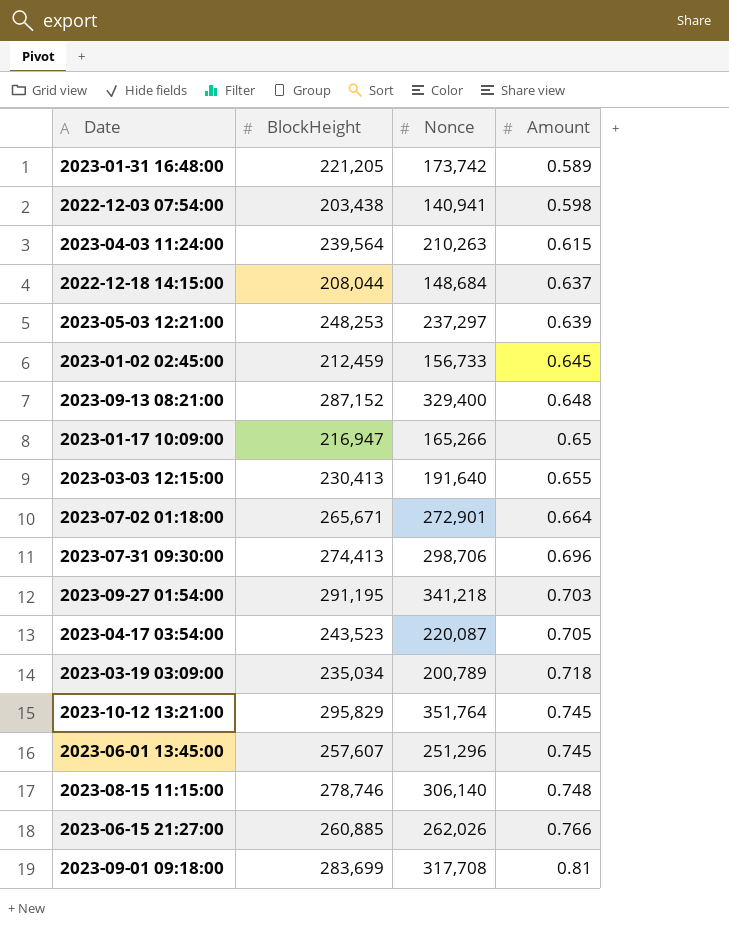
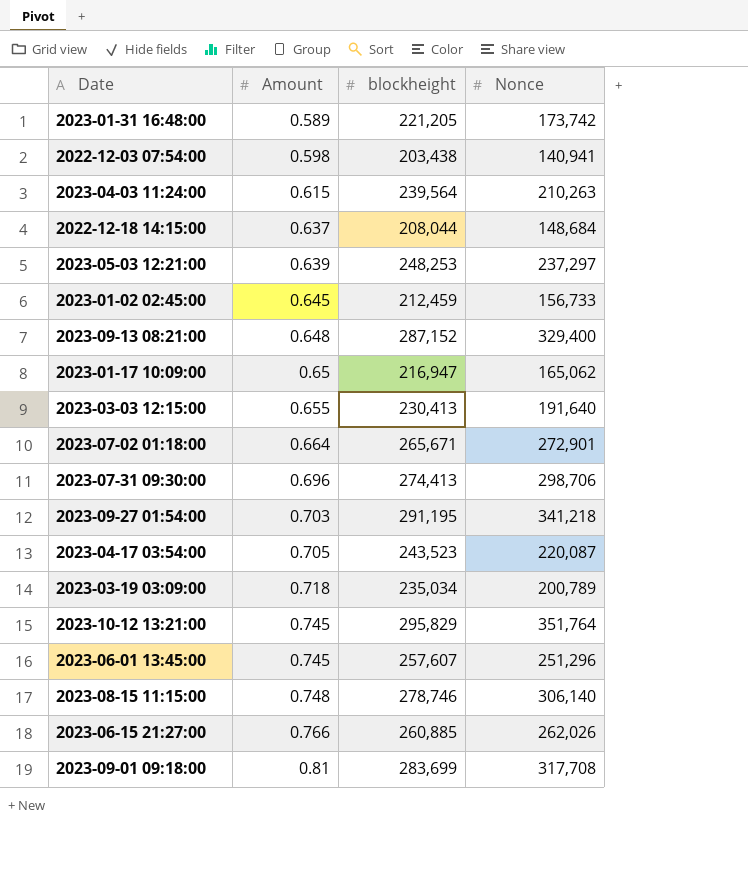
column Amount | position: 4 -> 2
column name: BlockHeight -> blockheight
2023-01-17 10:09:00 | Nonce: 165,266 -> 165,062

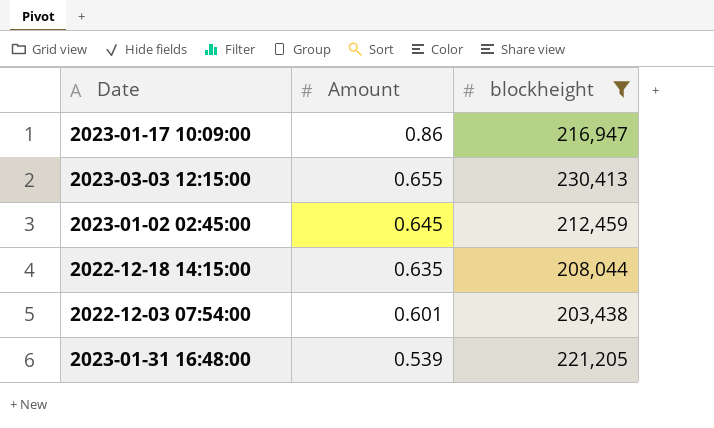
filter: none -> blockheight <= 230,413
row order: Amount ascending -> Amount descending
column Nonce | position: 4 -> none
2023-01-17 10:09:00 | Amount: 0.65 -> 0.86
2022-12-18 14:15:00 | Amount: 0.637 -> 0.635
2022-12-03 07:54:00 | Amount: 0.598 -> 0.601
2023-01-31 16:48:00 | Amount: 0.589 -> 0.539

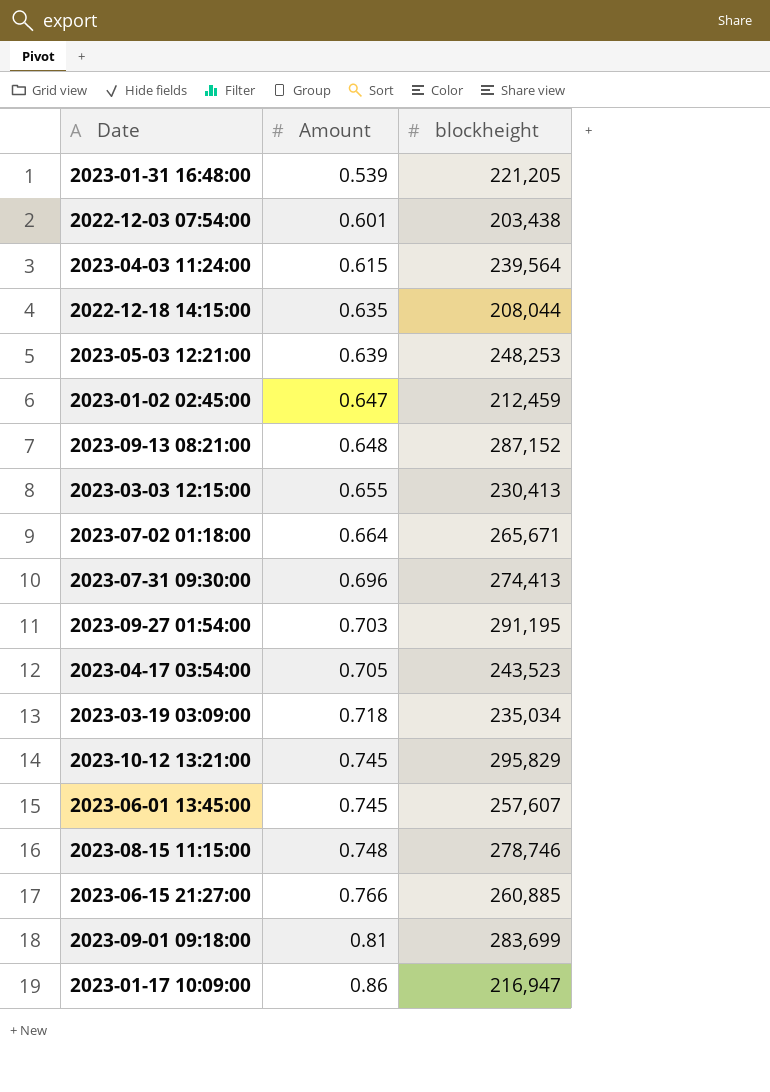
filter: blockheight <= 230,413 -> none
row order: Amount descending -> Amount ascending
2023-01-02 02:45:00 | Amount: 0.645 -> 0.647

